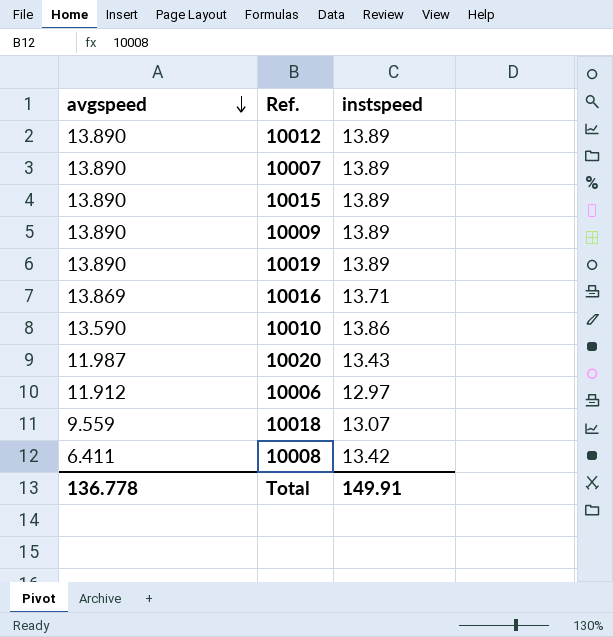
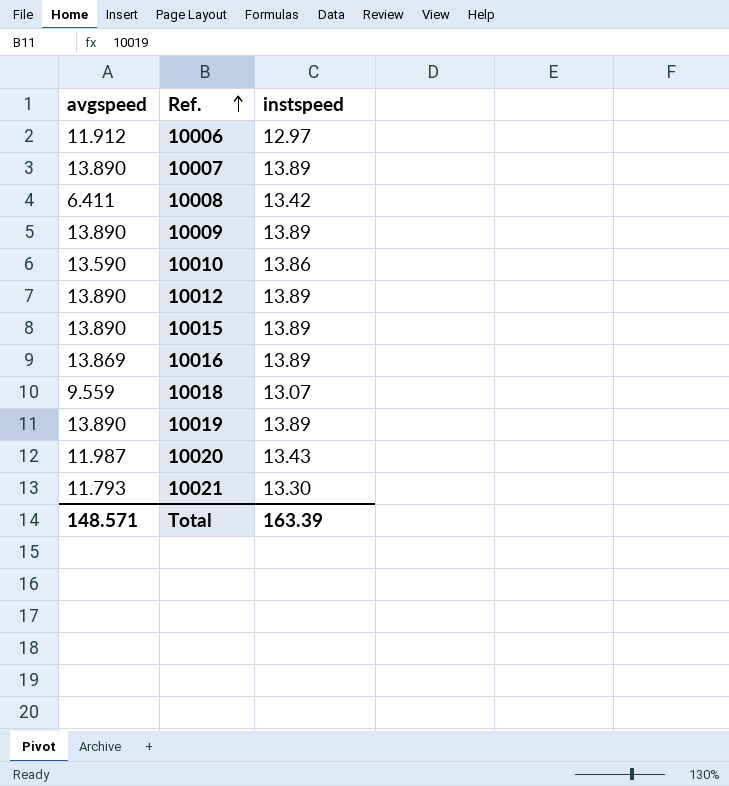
row order: avgspeed descending -> Ref. ascending
10016 | instspeed: 13.71 -> 13.89
row 10021: none -> 11.793 | 13.30
Total | avgspeed: 136.778 -> 148.571
Total | instspeed: 149.91 -> 163.39

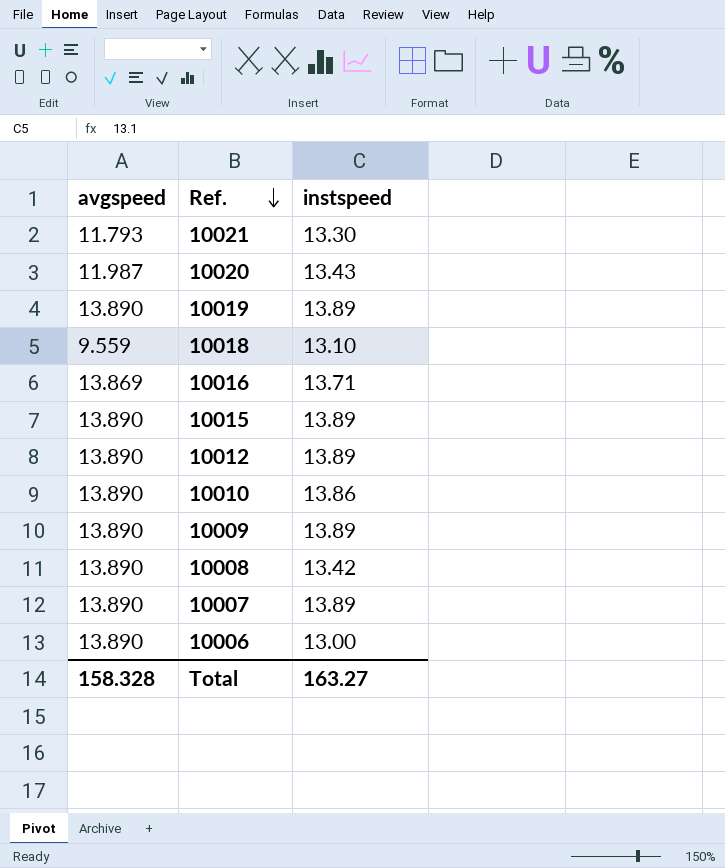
row order: Ref. ascending -> Ref. descending
10018 | instspeed: 13.07 -> 13.10
10016 | instspeed: 13.89 -> 13.71
10010 | avgspeed: 13.590 -> 13.890
10008 | avgspeed: 6.411 -> 13.890
10006 | avgspeed: 11.912 -> 13.890
10006 | instspeed: 12.97 -> 13.00
Total | avgspeed: 148.571 -> 158.328
Total | instspeed: 163.39 -> 163.27

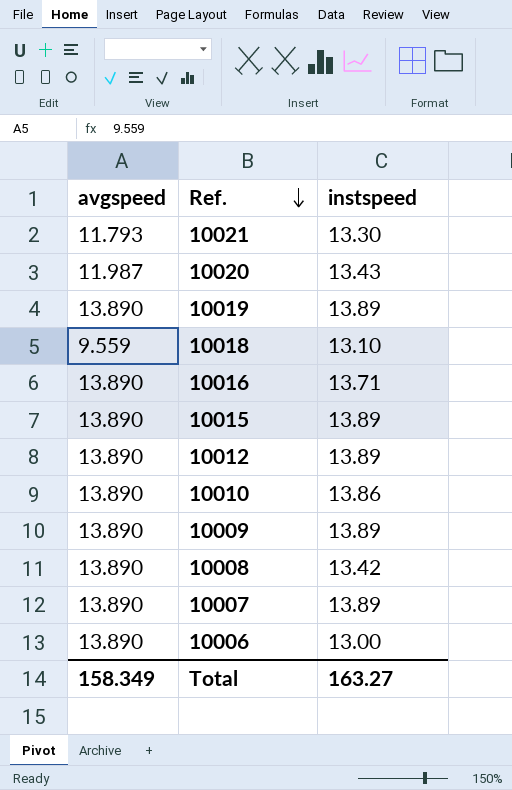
10016 | avgspeed: 13.869 -> 13.890
Total | avgspeed: 158.328 -> 158.349

